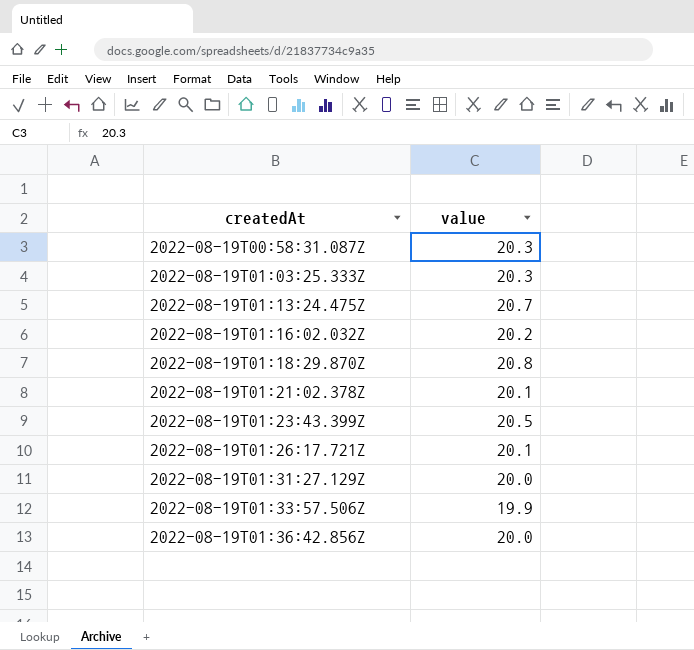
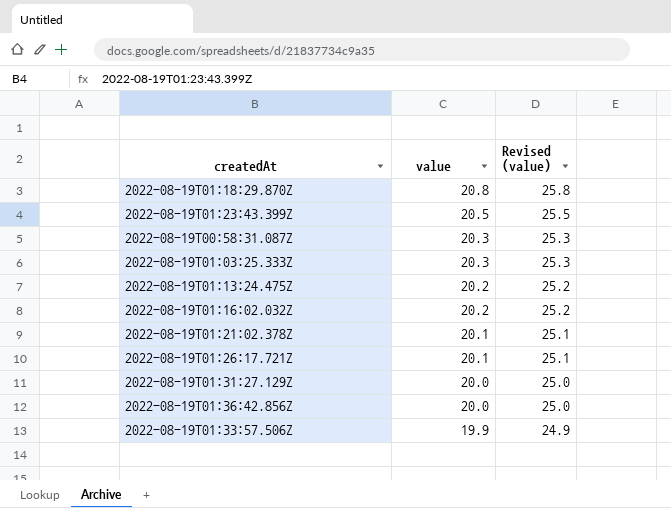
row order: createdAt ascending -> value descending
column Revised (value) | formula: none -> [value] + 5
2022-08-19T01:13:24.475Z | value: 20.7 -> 20.2

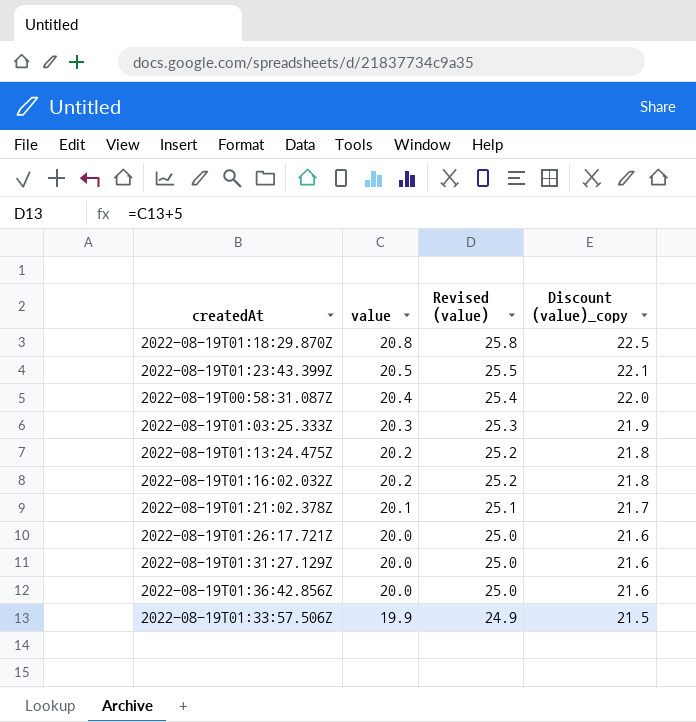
column Discount (value)_copy | formula: none -> [value] * 1.08
2022-08-19T00:58:31.087Z | value: 20.3 -> 20.4
2022-08-19T00:58:31.087Z | Revised (value): 25.3 -> 25.4
2022-08-19T01:26:17.721Z | value: 20.1 -> 20.0
2022-08-19T01:26:17.721Z | Revised (value): 25.1 -> 25.0

